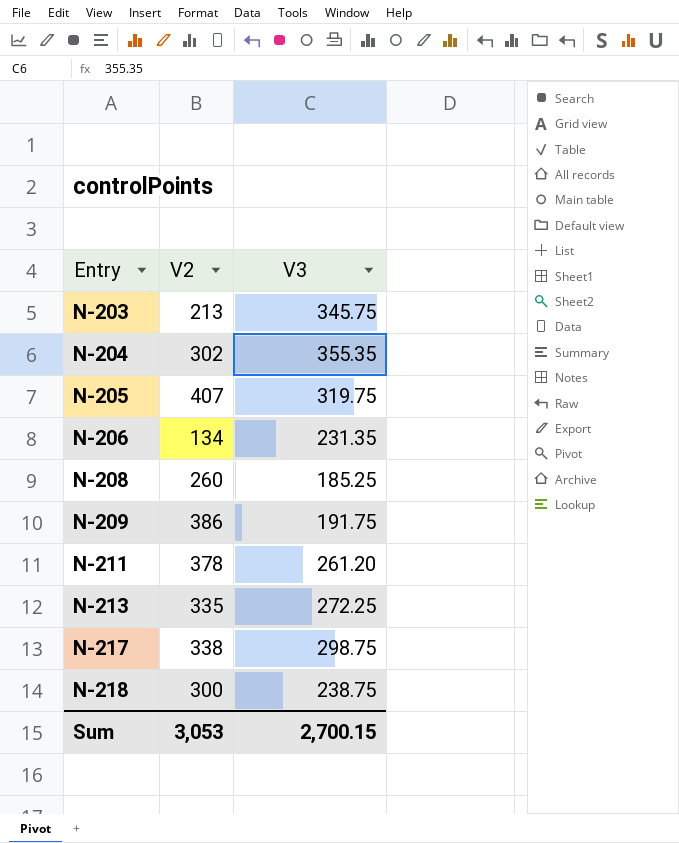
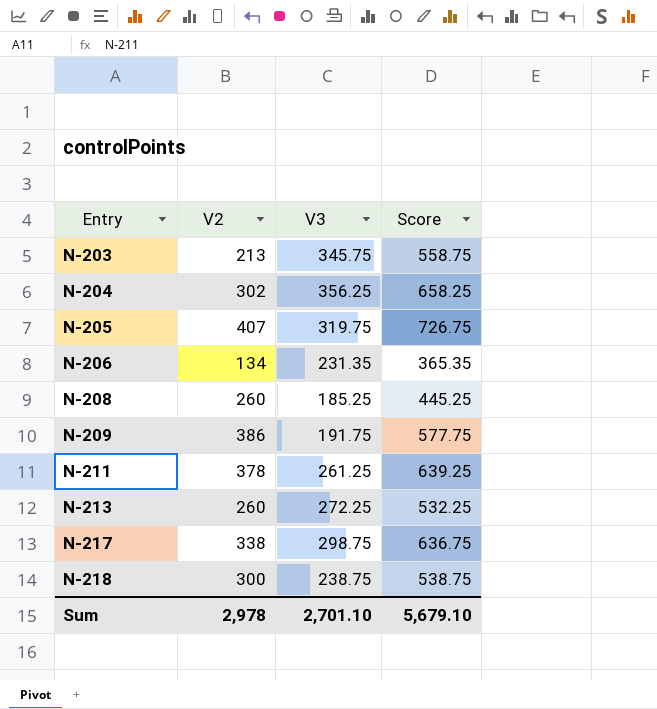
column Score | formula: none -> [V2] + [V3]
N-204 | V3: 355.35 -> 356.25
N-211 | V3: 261.20 -> 261.25
N-213 | V2: 335 -> 260
Sum | V2: 3,053 -> 2,978
Sum | V3: 2,700.15 -> 2,701.10

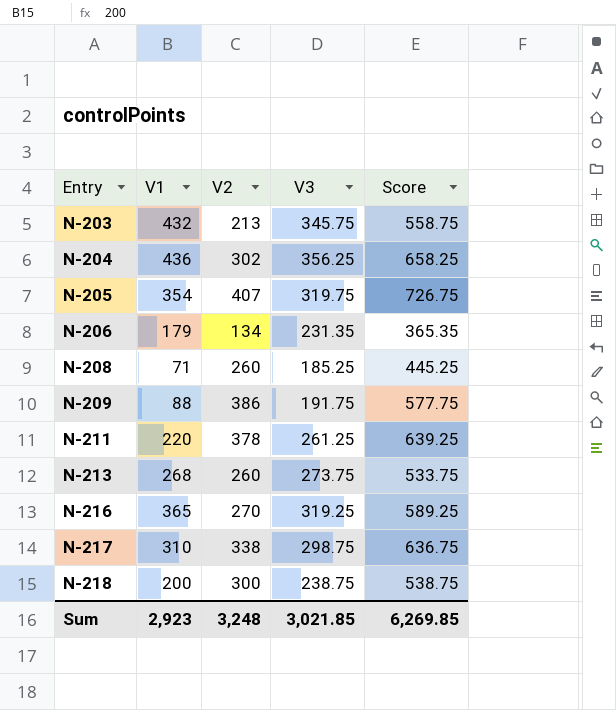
column V1 | position: none -> 2
N-213 | V3: 272.25 -> 273.75
N-213 | Score: 532.25 -> 533.75
row N-216: none -> 365 | 270 | 319.25 | 589.25
Sum | V2: 2,978 -> 3,248
Sum | V3: 2,701.10 -> 3,021.85
Sum | Score: 5,679.10 -> 6,269.85

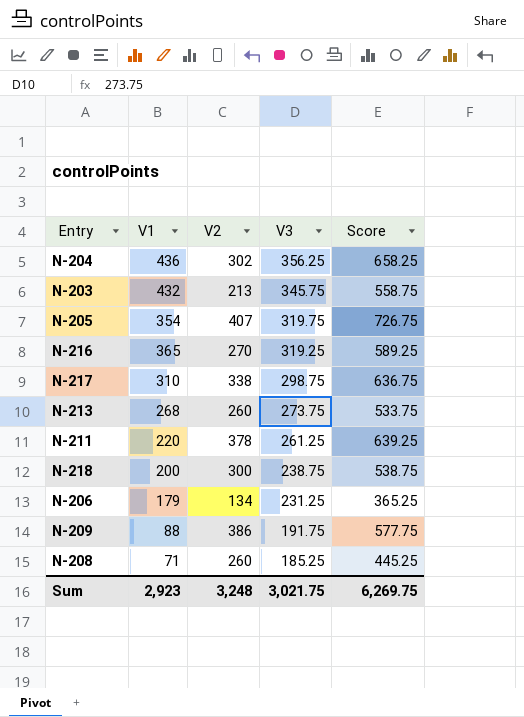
row order: Entry ascending -> V3 descending
N-206 | V3: 231.35 -> 231.25
N-206 | Score: 365.35 -> 365.25
Sum | V3: 3,021.85 -> 3,021.75
Sum | Score: 6,269.85 -> 6,269.75

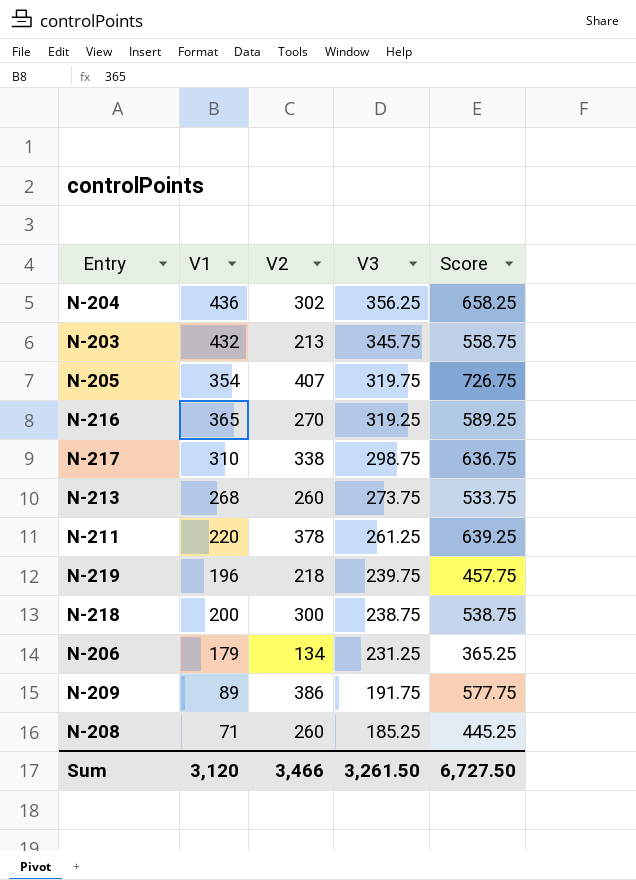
row N-219: none -> 196 | 218 | 239.75 | 457.75
N-209 | V1: 88 -> 89
Sum | V1: 2,923 -> 3,120
Sum | V2: 3,248 -> 3,466
Sum | V3: 3,021.75 -> 3,261.50
Sum | Score: 6,269.75 -> 6,727.50

